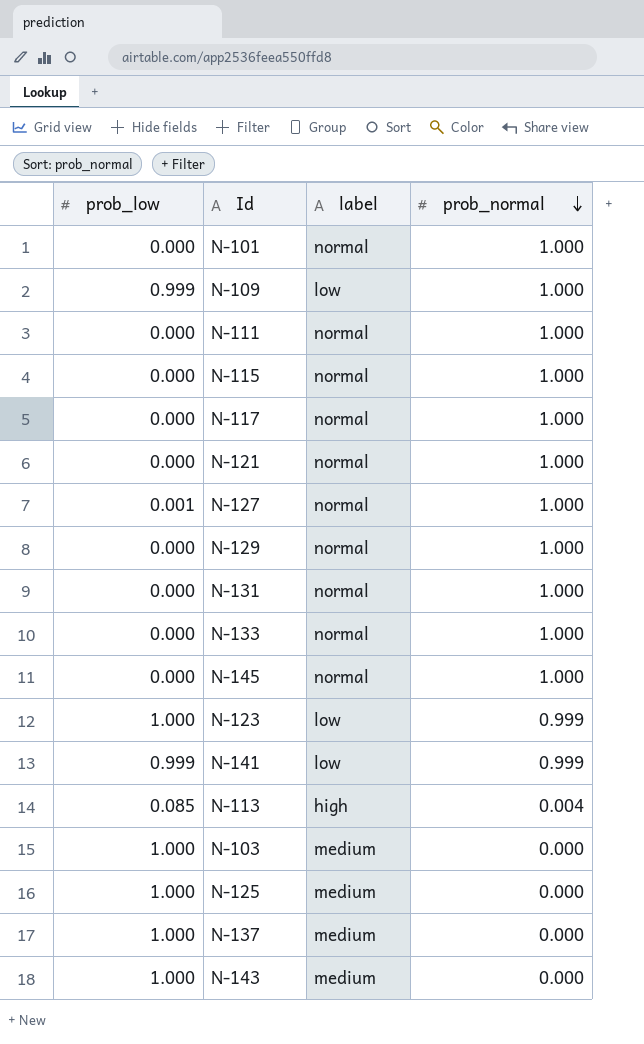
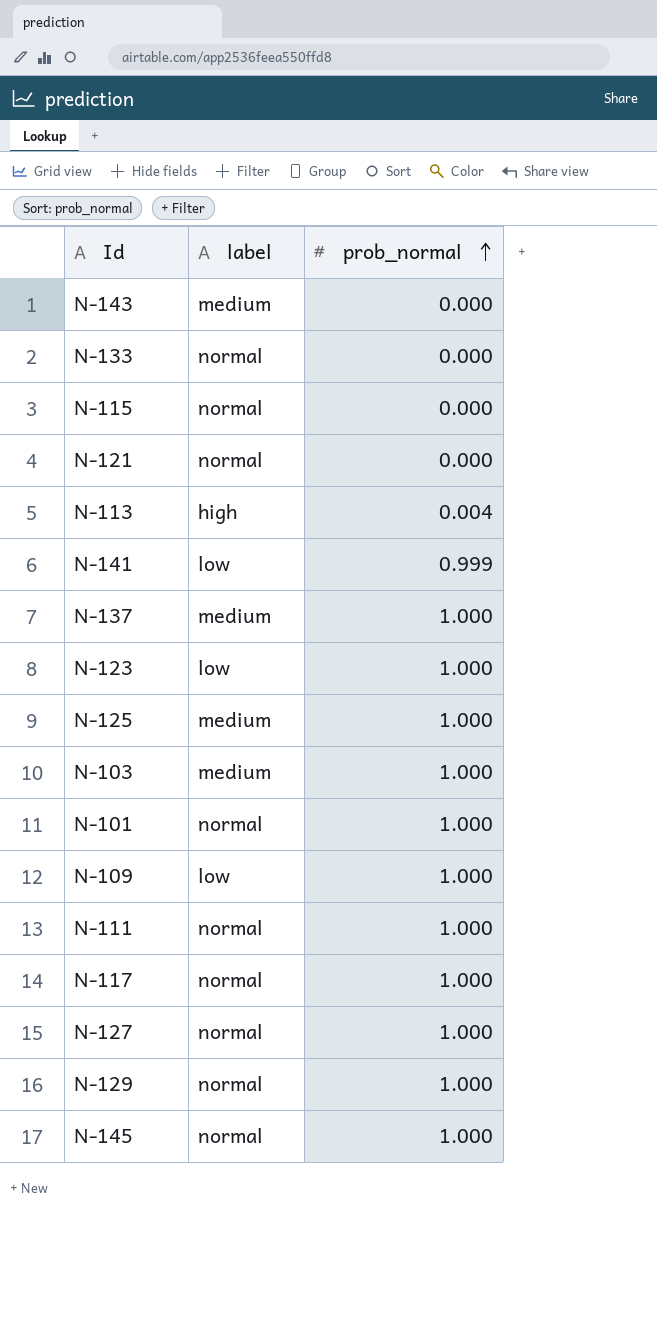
row order: prob_normal descending -> prob_normal ascending
column prob_low | position: 1 -> none
row N-131: 0.000 | normal | 1.000 -> none
N-133 | prob_normal: 1.000 -> 0.000
N-115 | prob_normal: 1.000 -> 0.000
N-121 | prob_normal: 1.000 -> 0.000
N-137 | prob_normal: 0.000 -> 1.000
N-123 | prob_normal: 0.999 -> 1.000
N-125 | prob_normal: 0.000 -> 1.000
N-103 | prob_normal: 0.000 -> 1.000

